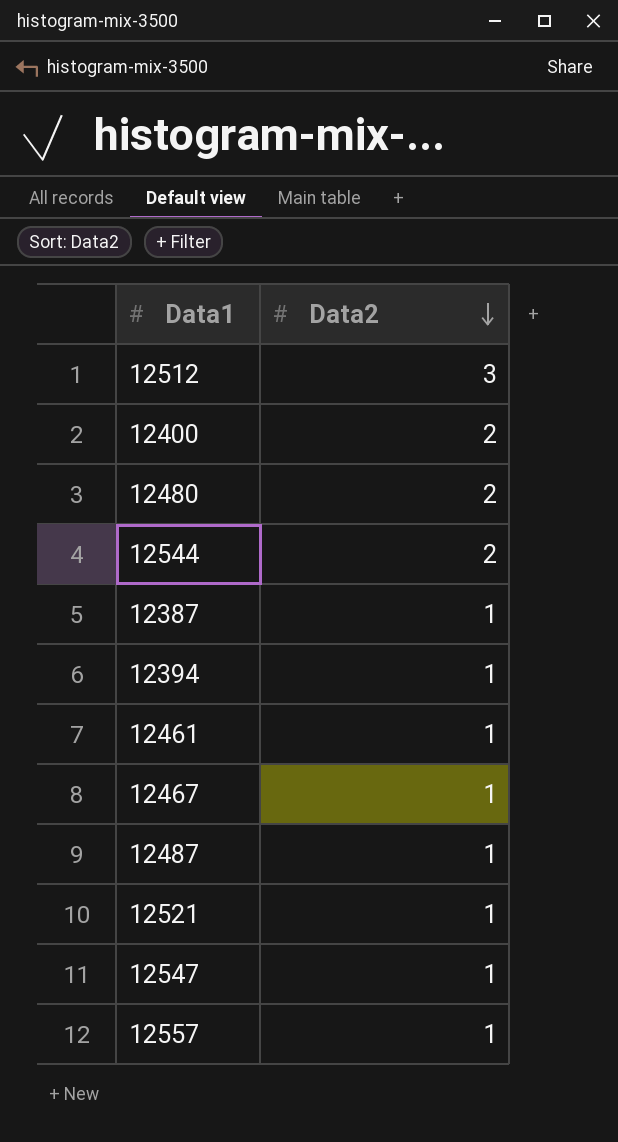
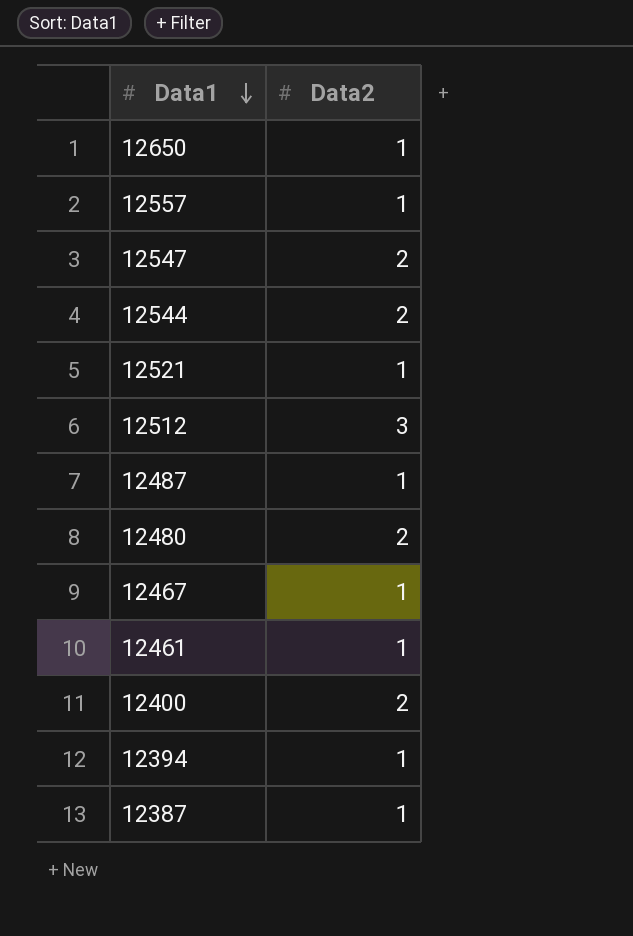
row order: Data2 descending -> Data1 descending
row 12650: none -> 1
12547 | Data2: 1 -> 2

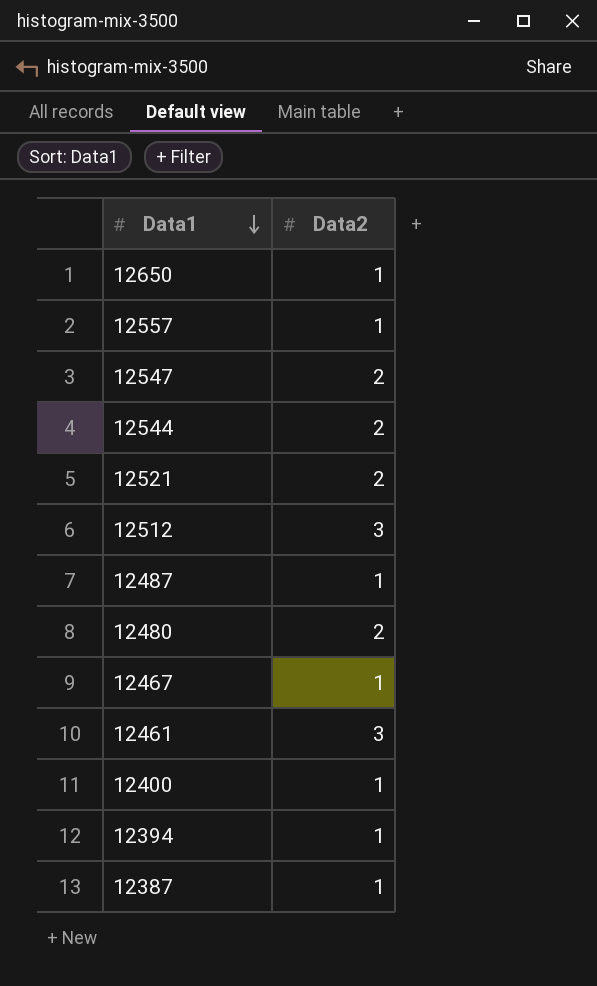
12521 | Data2: 1 -> 2
12461 | Data2: 1 -> 3
12400 | Data2: 2 -> 1

